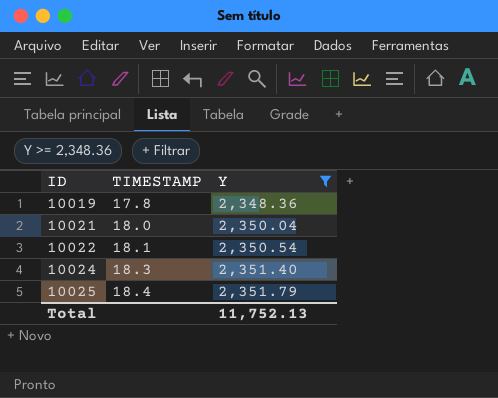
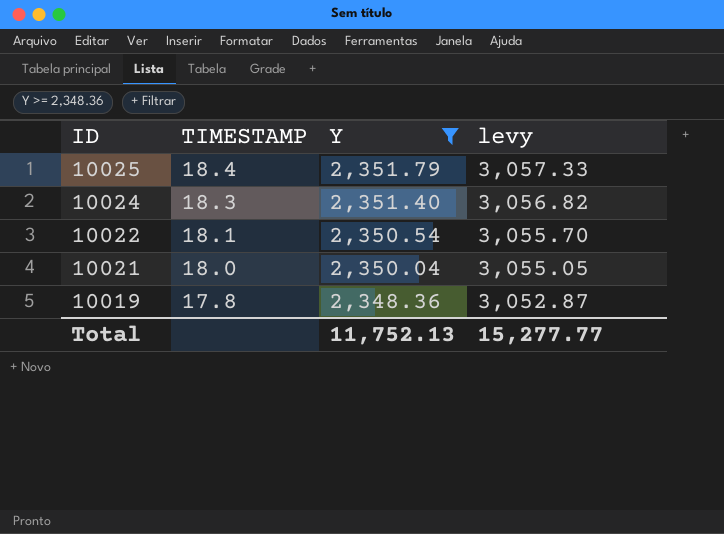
row order: ID ascending -> ID descending
column levy | formula: none -> [Y] * 1.3

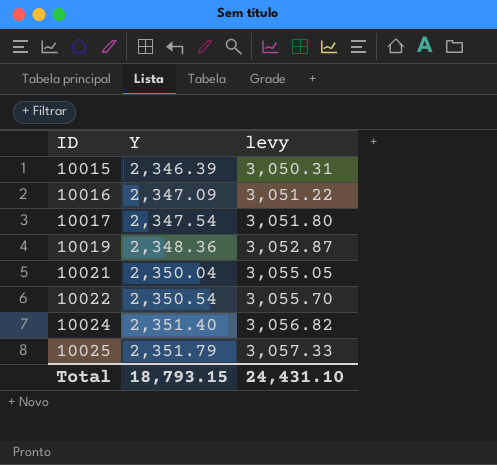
filter: Y >= 2,348.36 -> none
row order: ID descending -> ID ascending
column TIMESTAMP | position: 2 -> none
Total | Y: 11,752.13 -> 18,793.15
Total | levy: 15,277.77 -> 24,431.10

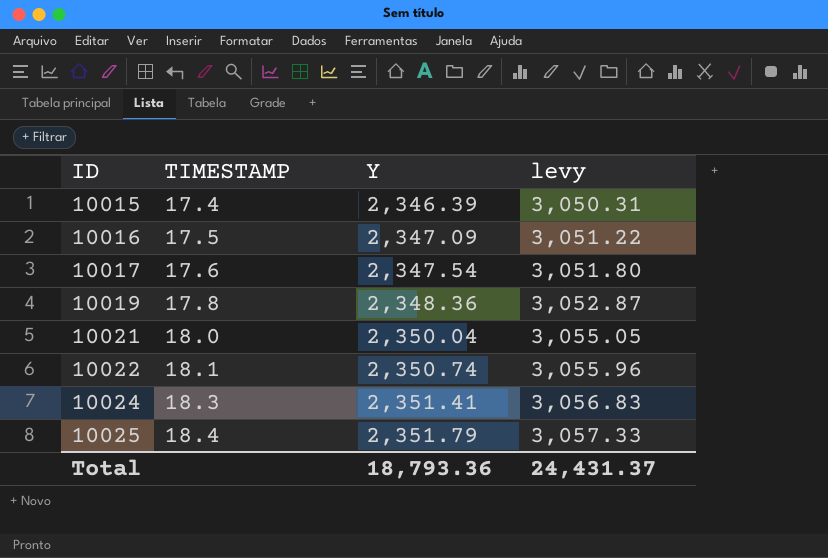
column TIMESTAMP | position: none -> 2
10022 | Y: 2,350.54 -> 2,350.74
10022 | levy: 3,055.70 -> 3,055.96
10024 | Y: 2,351.40 -> 2,351.41
10024 | levy: 3,056.82 -> 3,056.83
Total | Y: 18,793.15 -> 18,793.36
Total | levy: 24,431.10 -> 24,431.37

